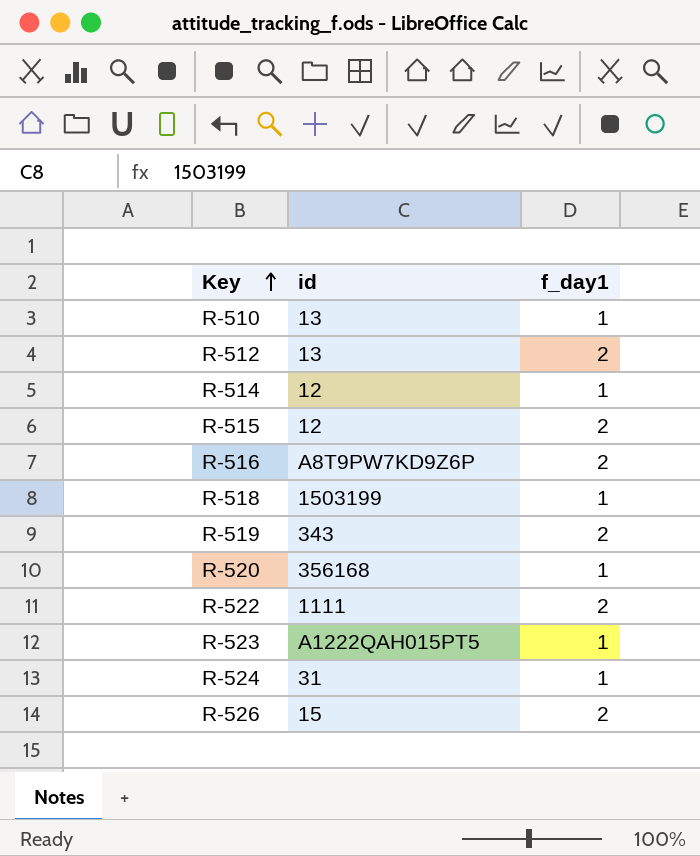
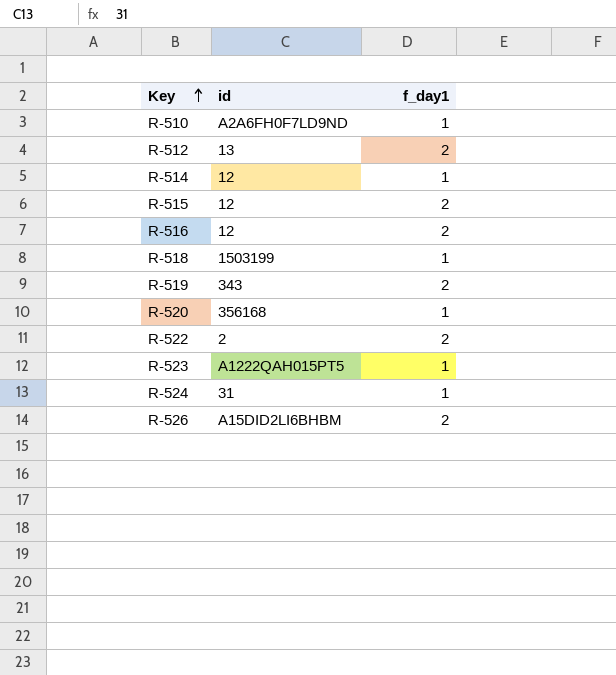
R-510 | id: 13 -> A2A6FH0F7LD9ND
R-516 | id: A8T9PW7KD9Z6P -> 12
R-522 | id: 1111 -> 2
R-526 | id: 15 -> A15DID2LI6BHBM

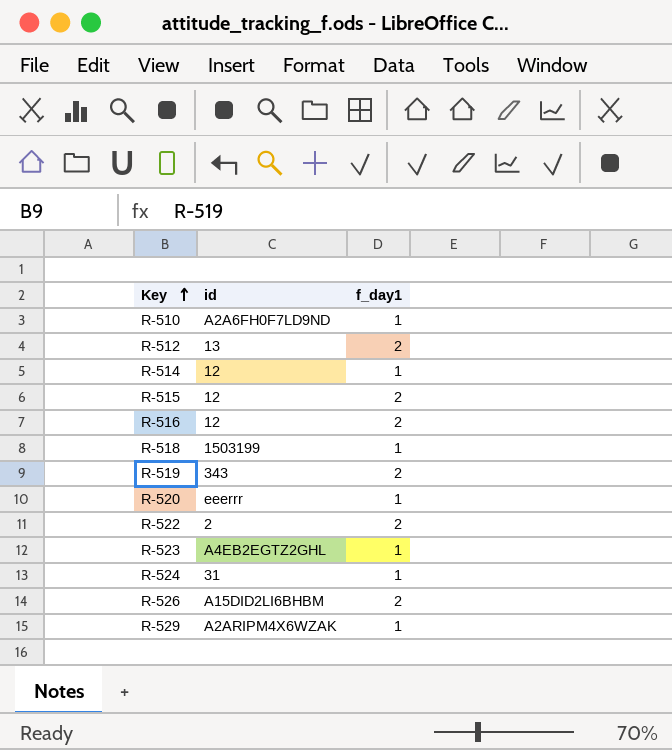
R-520 | id: 356168 -> eeerrr
R-523 | id: A1222QAH015PT5 -> A4EB2EGTZ2GHL
row R-529: none -> A2ARIPM4X6WZAK | 1

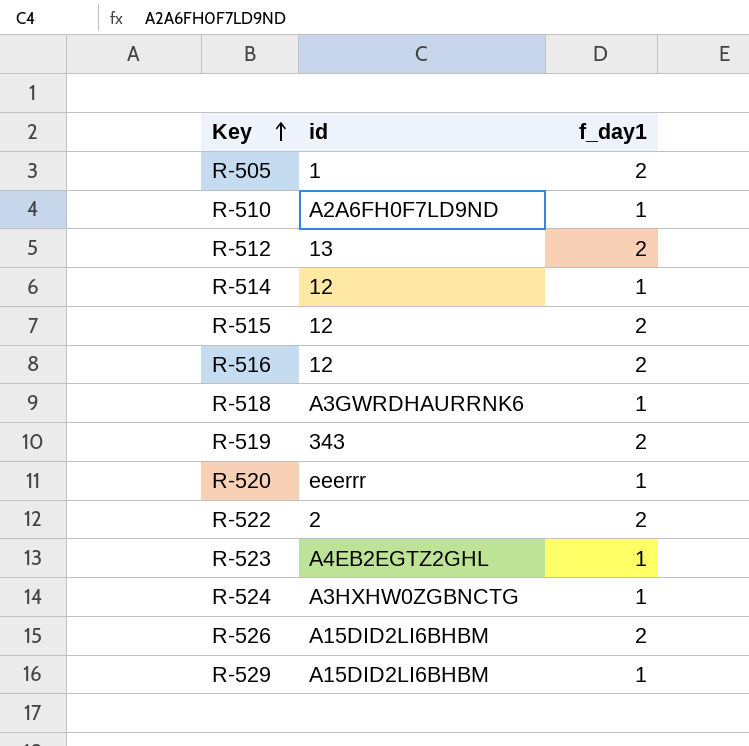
row R-505: none -> 1 | 2
R-518 | id: 1503199 -> A3GWRDHAURRNK6
R-524 | id: 31 -> A3HXHW0ZGBNCTG
R-529 | id: A2ARIPM4X6WZAK -> A15DID2LI6BHBM

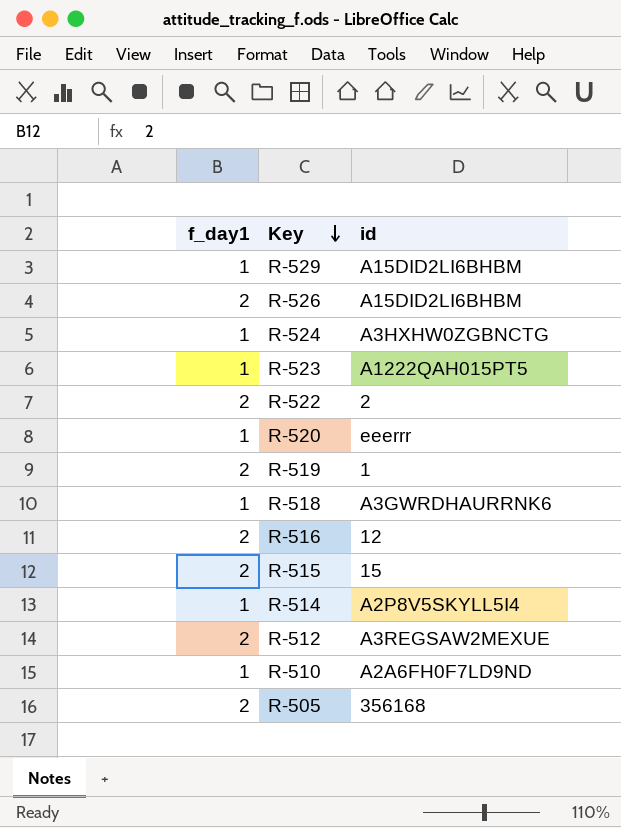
row order: Key ascending -> Key descending
column f_day1 | position: 3 -> 1
R-523 | id: A4EB2EGTZ2GHL -> A1222QAH015PT5
R-519 | id: 343 -> 1
R-515 | id: 12 -> 15
R-514 | id: 12 -> A2P8V5SKYLL5I4
R-512 | id: 13 -> A3REGSAW2MEXUE
R-505 | id: 1 -> 356168

